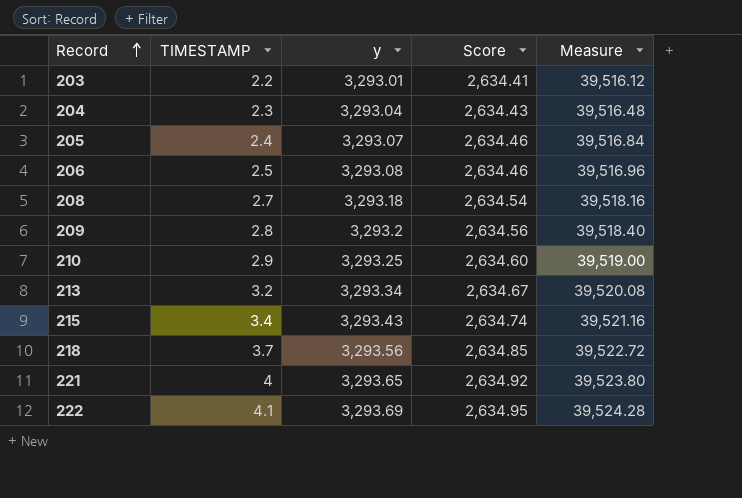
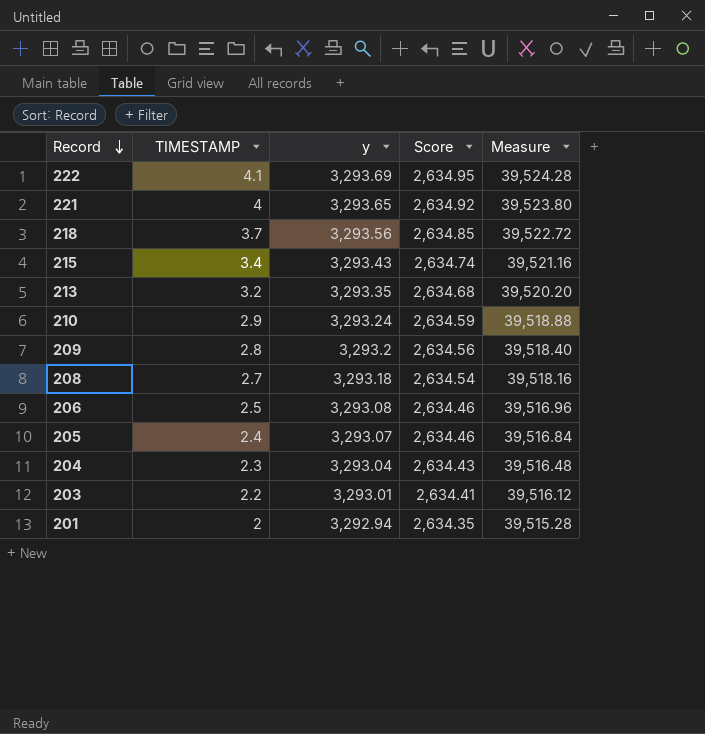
row order: Record ascending -> Record descending
213 | y: 3,293.34 -> 3,293.35
213 | Score: 2,634.67 -> 2,634.68
213 | Measure: 39,520.08 -> 39,520.20
210 | y: 3,293.25 -> 3,293.24
210 | Score: 2,634.60 -> 2,634.59
210 | Measure: 39,519.00 -> 39,518.88
row 201: none -> 2 | 3,292.94 | 2,634.35 | 39,515.28

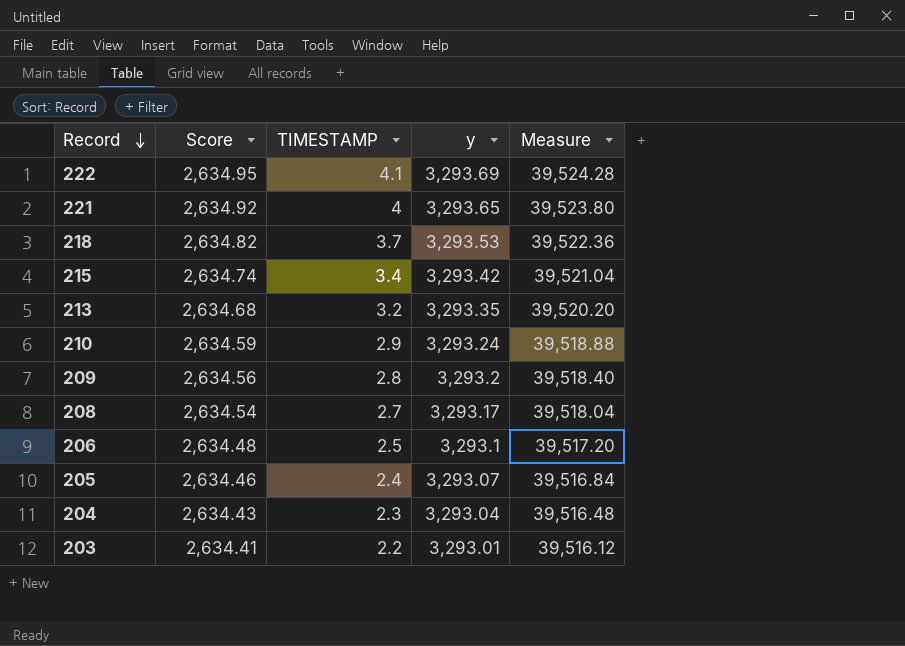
column Score | position: 4 -> 2
row 201: 2 | 3,292.94 | 2,634.35 | 39,515.28 -> none
218 | Score: 2,634.85 -> 2,634.82
218 | y: 3,293.56 -> 3,293.53
218 | Measure: 39,522.72 -> 39,522.36
215 | y: 3,293.43 -> 3,293.42
215 | Measure: 39,521.16 -> 39,521.04
208 | y: 3,293.18 -> 3,293.17
208 | Measure: 39,518.16 -> 39,518.04
206 | Score: 2,634.46 -> 2,634.48
206 | y: 3,293.08 -> 3,293.1
206 | Measure: 39,516.96 -> 39,517.20

